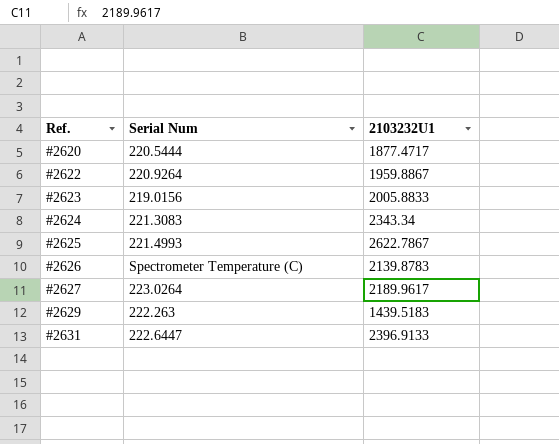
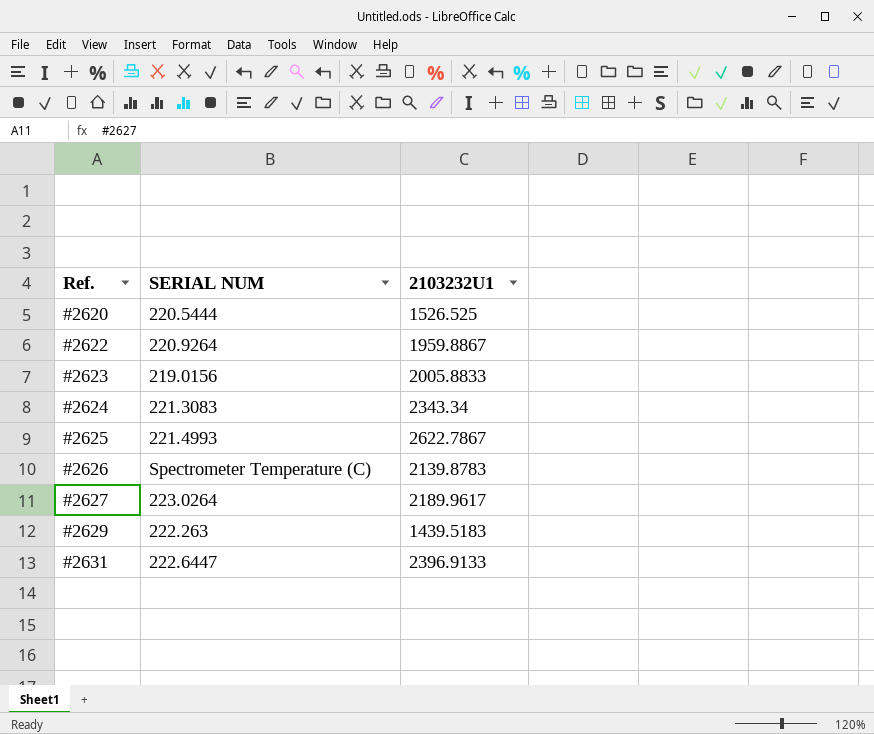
column name: Serial Num -> SERIAL NUM
#2620 | 2103232U1: 1877.4717 -> 1526.525

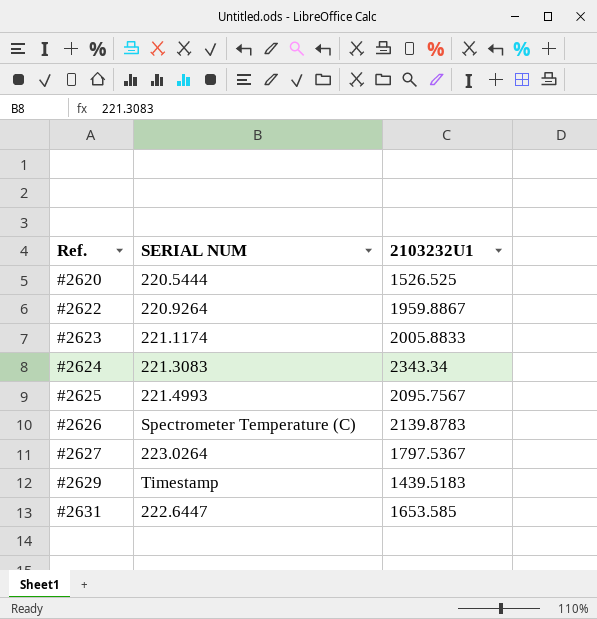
#2623 | SERIAL NUM: 219.0156 -> 221.1174
#2625 | 2103232U1: 2622.7867 -> 2095.7567
#2627 | 2103232U1: 2189.9617 -> 1797.5367
#2629 | SERIAL NUM: 222.263 -> Timestamp
#2631 | 2103232U1: 2396.9133 -> 1653.585

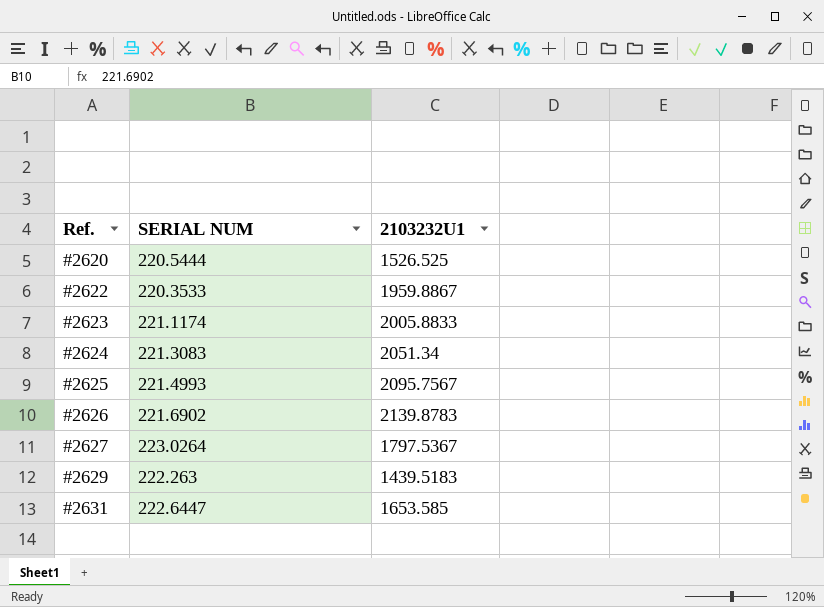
#2622 | SERIAL NUM: 220.9264 -> 220.3533
#2624 | 2103232U1: 2343.34 -> 2051.34
#2626 | SERIAL NUM: Spectrometer Temperature (C) -> 221.6902
#2629 | SERIAL NUM: Timestamp -> 222.263

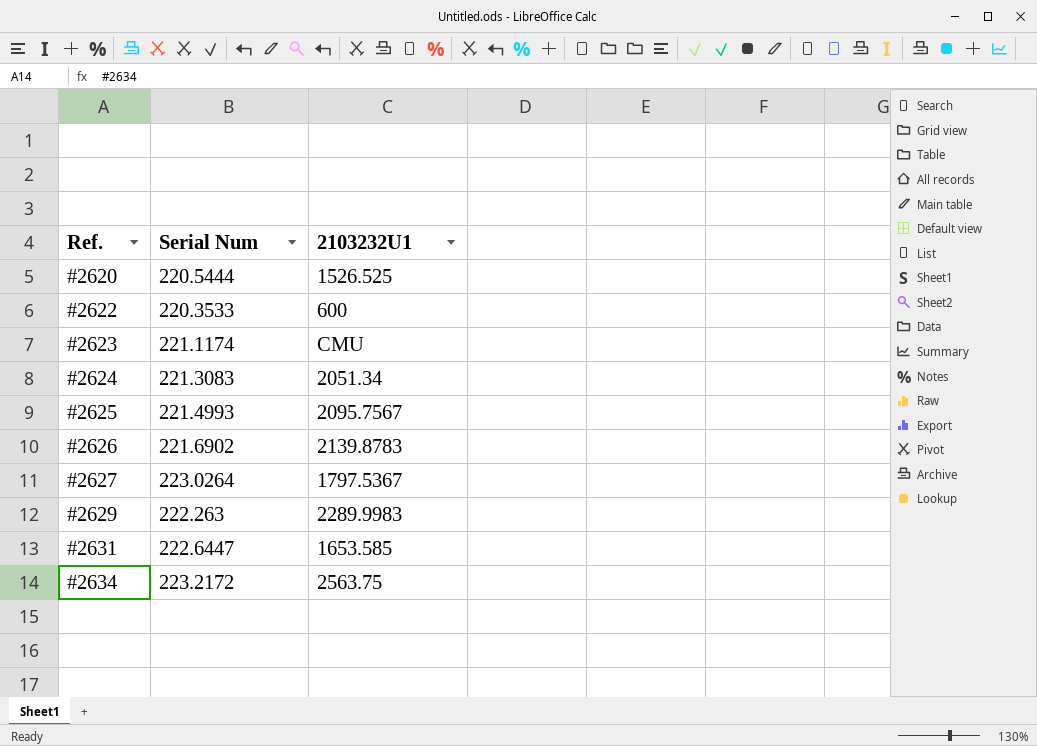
column name: SERIAL NUM -> Serial Num
#2622 | 2103232U1: 1959.8867 -> 600
#2623 | 2103232U1: 2005.8833 -> CMU
#2629 | 2103232U1: 1439.5183 -> 2289.9983
row #2634: none -> 223.2172 | 2563.75

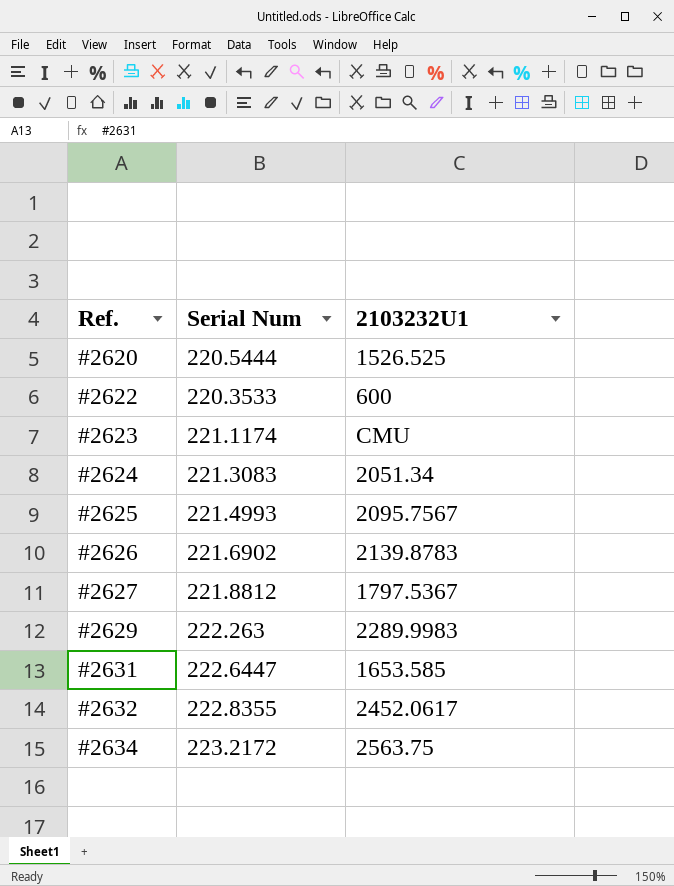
#2627 | Serial Num: 223.0264 -> 221.8812
row #2632: none -> 222.8355 | 2452.0617

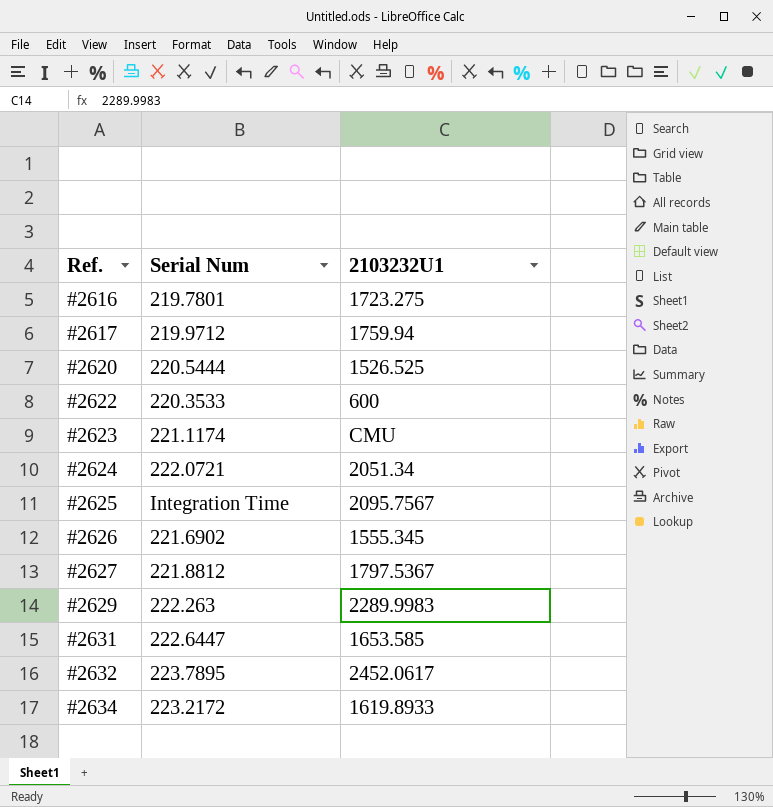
row #2616: none -> 219.7801 | 1723.275
row #2617: none -> 219.9712 | 1759.94
#2624 | Serial Num: 221.3083 -> 222.0721
#2625 | Serial Num: 221.4993 -> Integration Time
#2626 | 2103232U1: 2139.8783 -> 1555.345
#2632 | Serial Num: 222.8355 -> 223.7895
#2634 | 2103232U1: 2563.75 -> 1619.8933

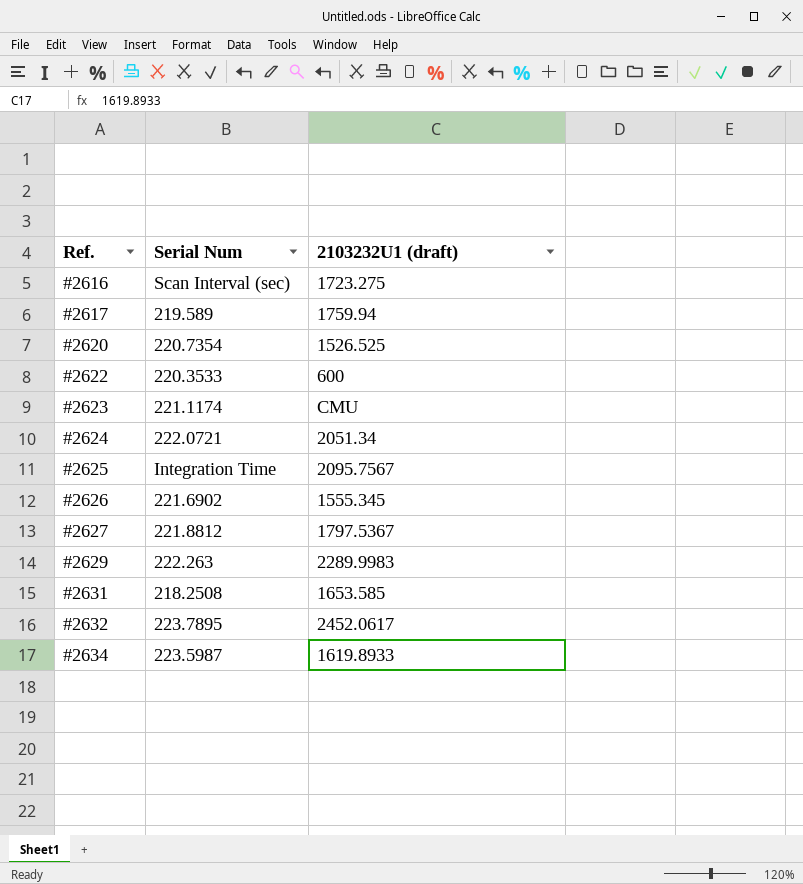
column name: 2103232U1 -> 2103232U1 (draft)
#2616 | Serial Num: 219.7801 -> Scan Interval (sec)
#2617 | Serial Num: 219.9712 -> 219.589
#2620 | Serial Num: 220.5444 -> 220.7354
#2631 | Serial Num: 222.6447 -> 218.2508
#2634 | Serial Num: 223.2172 -> 223.5987

